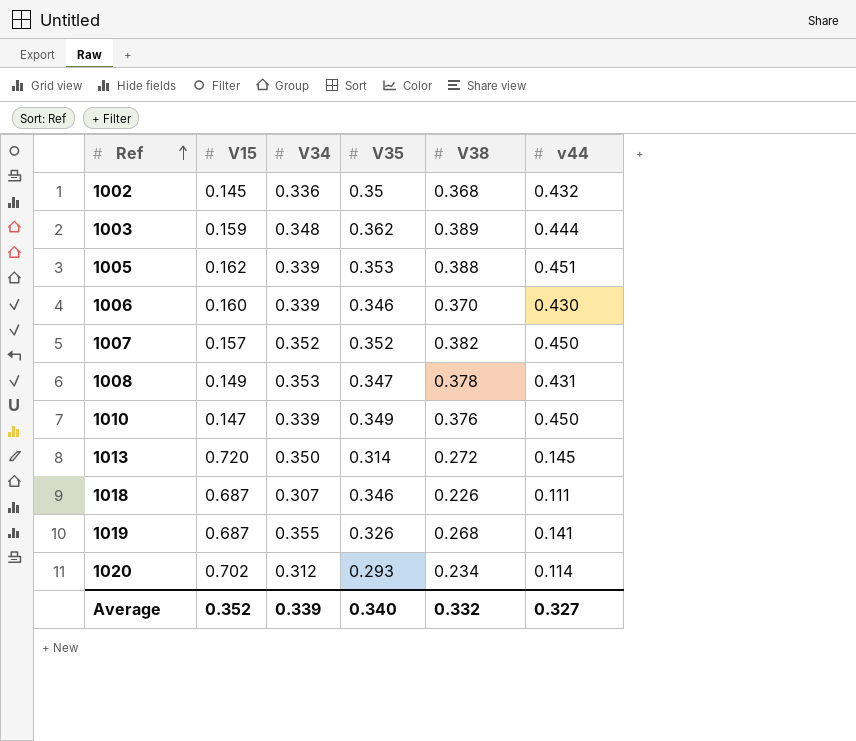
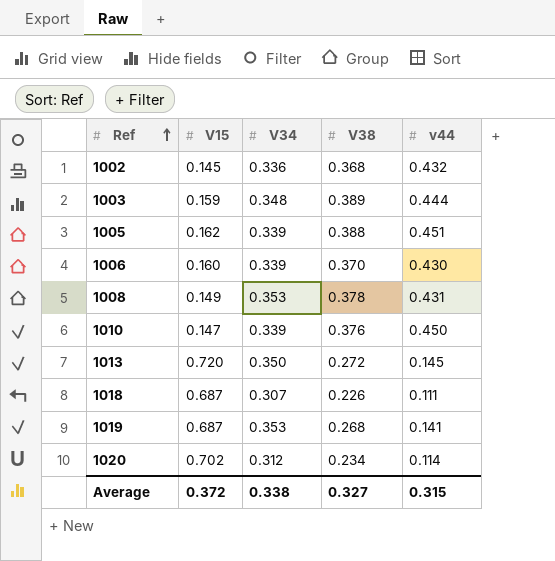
column V35 | position: 4 -> none
row 1007: 0.157 | 0.352 | 0.352 | 0.382 | 0.450 -> none
1019 | V34: 0.355 -> 0.353
Average | V15: 0.352 -> 0.372
Average | V34: 0.339 -> 0.338
Average | V38: 0.332 -> 0.327
Average | v44: 0.327 -> 0.315

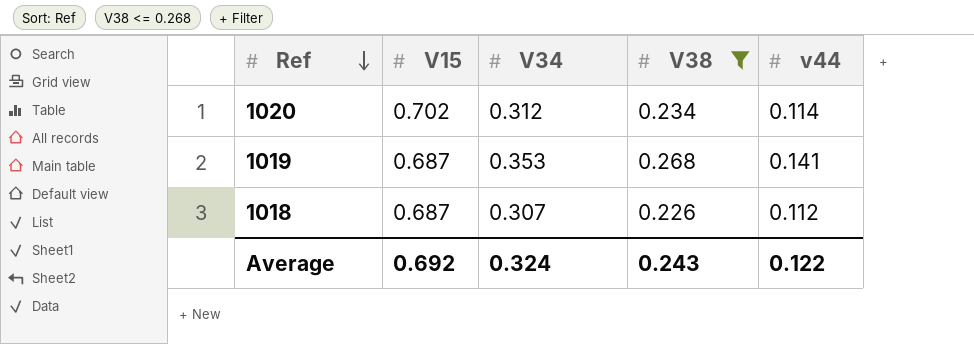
filter: none -> V38 <= 0.268
row order: Ref ascending -> Ref descending
1018 | v44: 0.111 -> 0.112
Average | V15: 0.372 -> 0.692
Average | V34: 0.338 -> 0.324
Average | V38: 0.327 -> 0.243
Average | v44: 0.315 -> 0.122

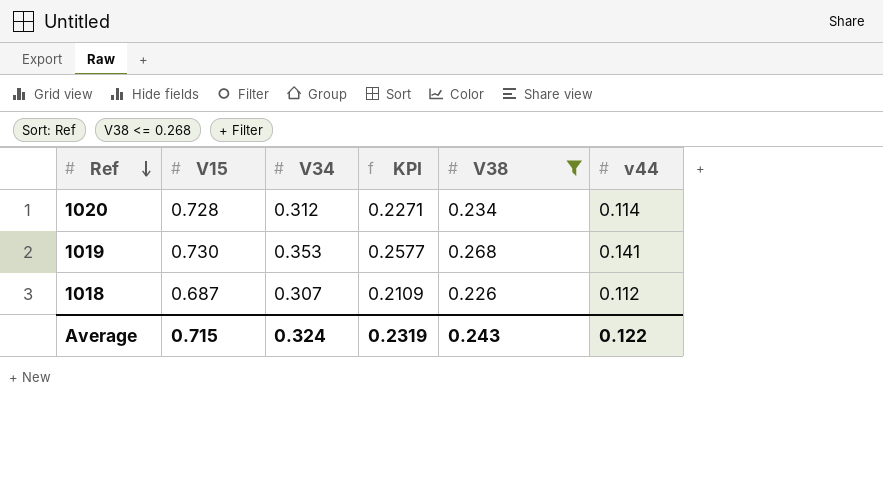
column KPI | formula: none -> [V15] * [V34]
1020 | V15: 0.702 -> 0.728
1019 | V15: 0.687 -> 0.730
Average | V15: 0.692 -> 0.715

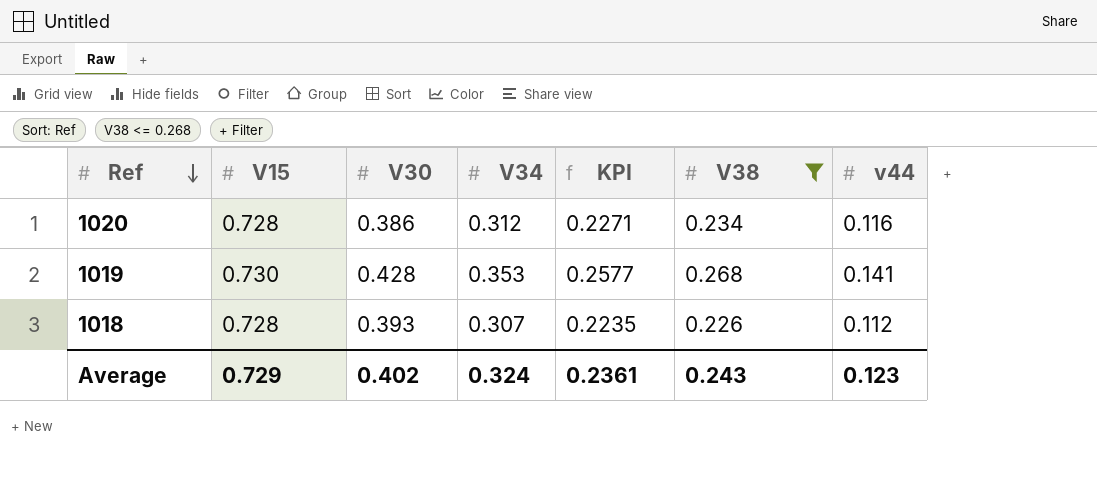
column V30 | position: none -> 3
1020 | v44: 0.114 -> 0.116
1018 | V15: 0.687 -> 0.728
1018 | KPI: 0.2109 -> 0.2235
Average | V15: 0.715 -> 0.729
Average | KPI: 0.2319 -> 0.2361
Average | v44: 0.122 -> 0.123

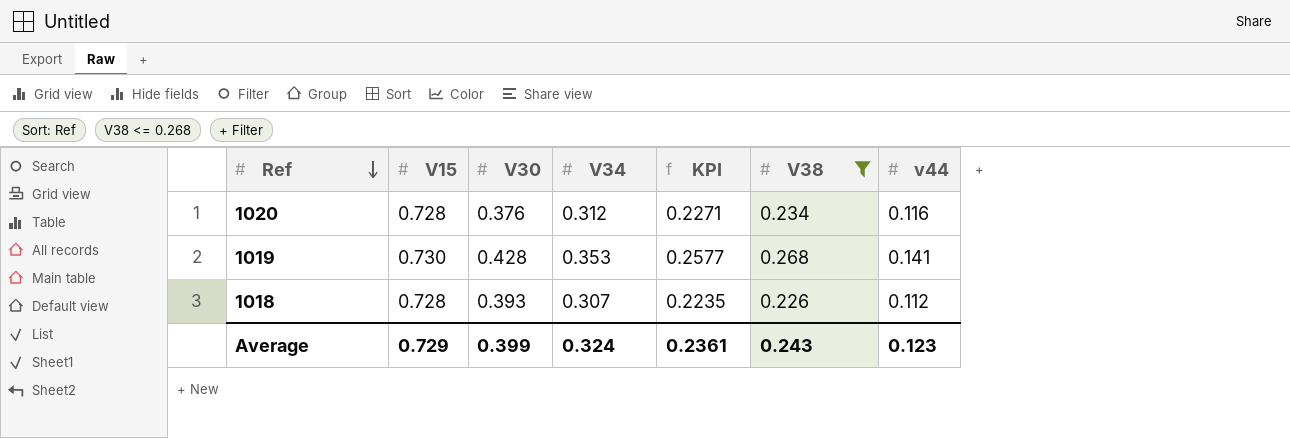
1020 | V30: 0.386 -> 0.376
Average | V30: 0.402 -> 0.399

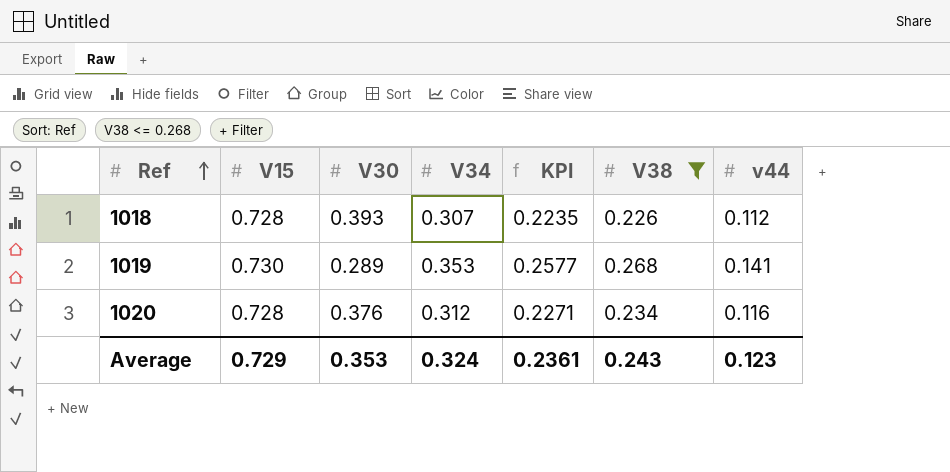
row order: Ref descending -> Ref ascending
1019 | V30: 0.428 -> 0.289
Average | V30: 0.399 -> 0.353

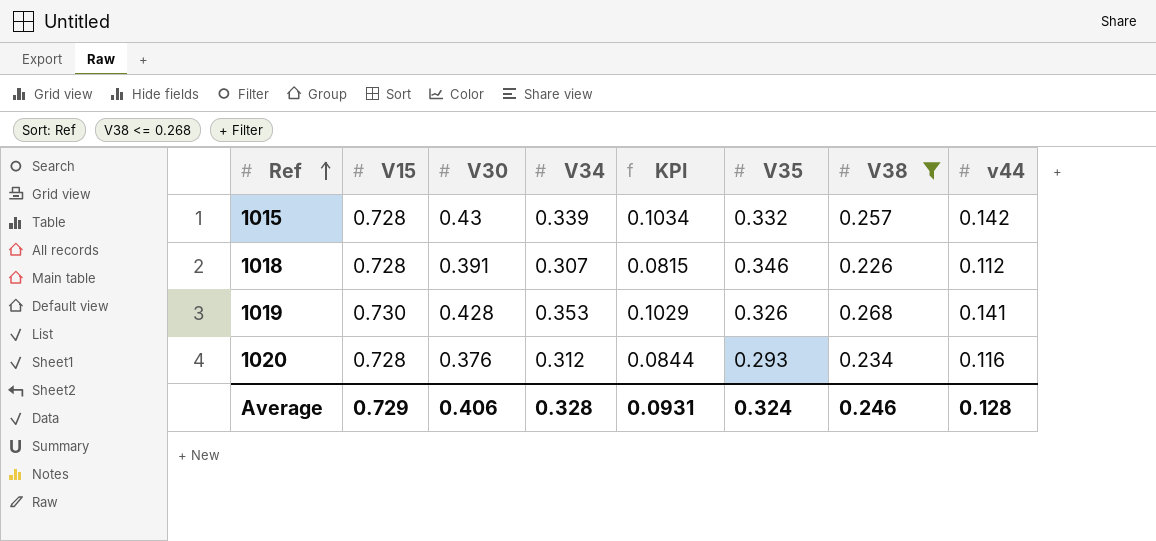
column KPI | formula: [V15] * [V34] -> [V15] * [v44]
column V35 | position: none -> 6
row 1015: none -> 0.728 | 0.43 | 0.339 | 0.1034 | 0.332 | 0.257 | 0.142
1018 | V30: 0.393 -> 0.391
1019 | V30: 0.289 -> 0.428
Average | V30: 0.353 -> 0.406
Average | V34: 0.324 -> 0.328
Average | KPI: 0.2361 -> 0.0931
Average | V38: 0.243 -> 0.246
Average | v44: 0.123 -> 0.128

